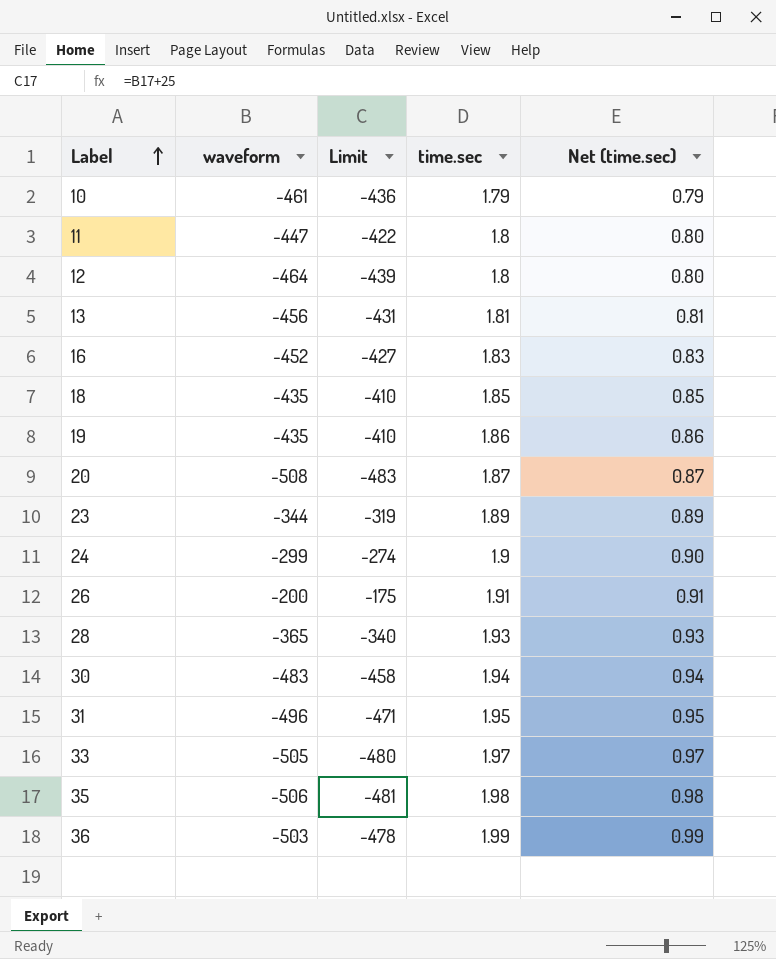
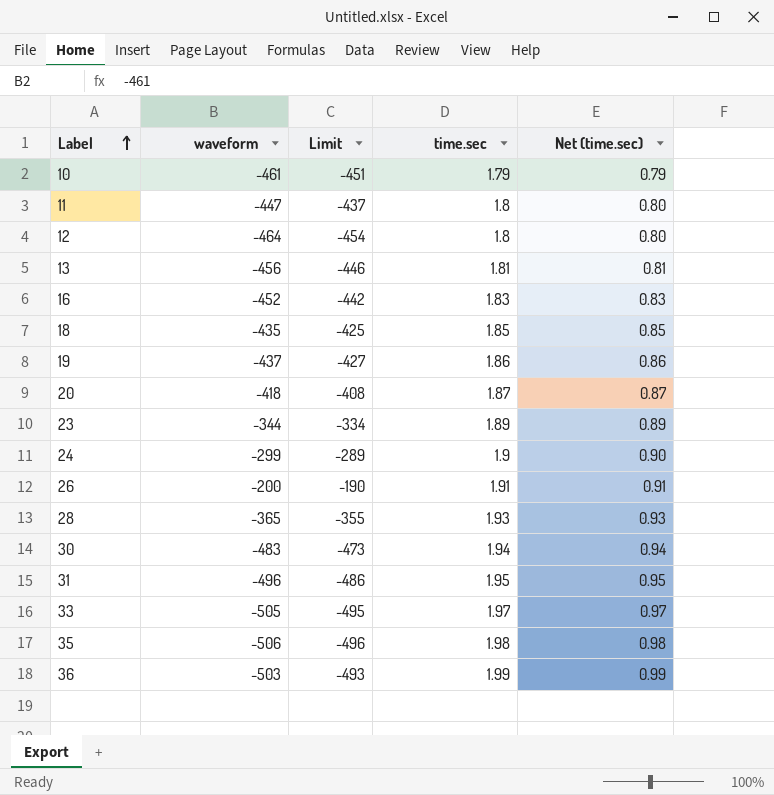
column Limit | formula: [waveform] + 25 -> [waveform] + 10
19 | waveform: -435 -> -437
20 | waveform: -508 -> -418

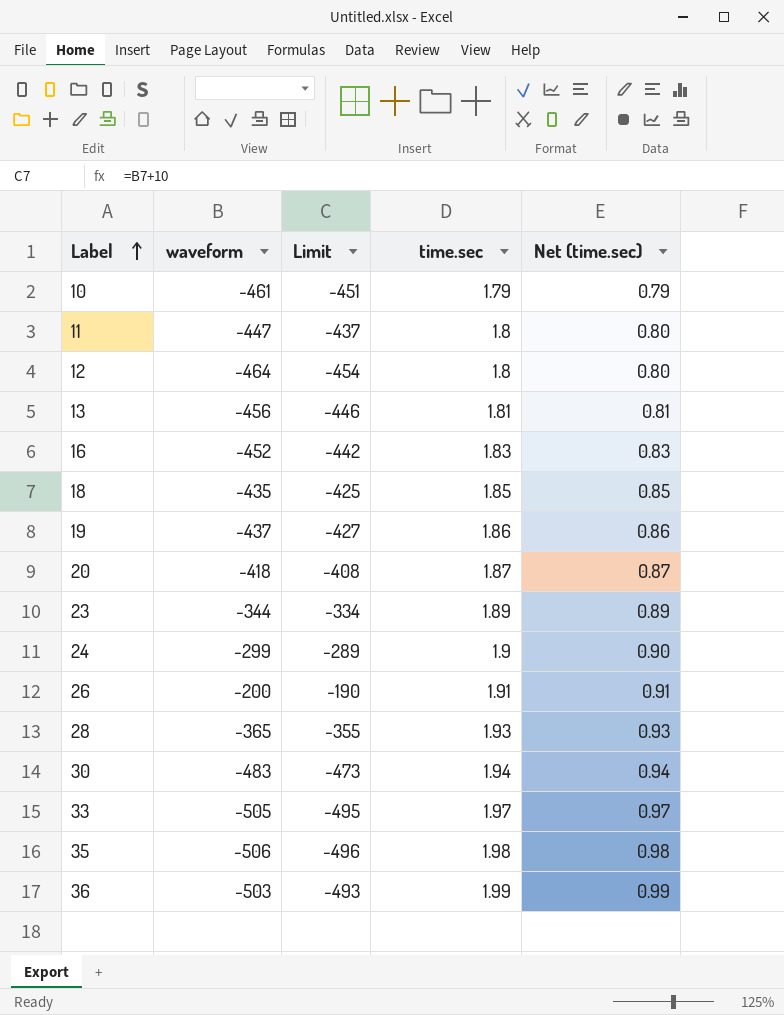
row 31: -496 | -486 | 1.95 | 0.95 -> none

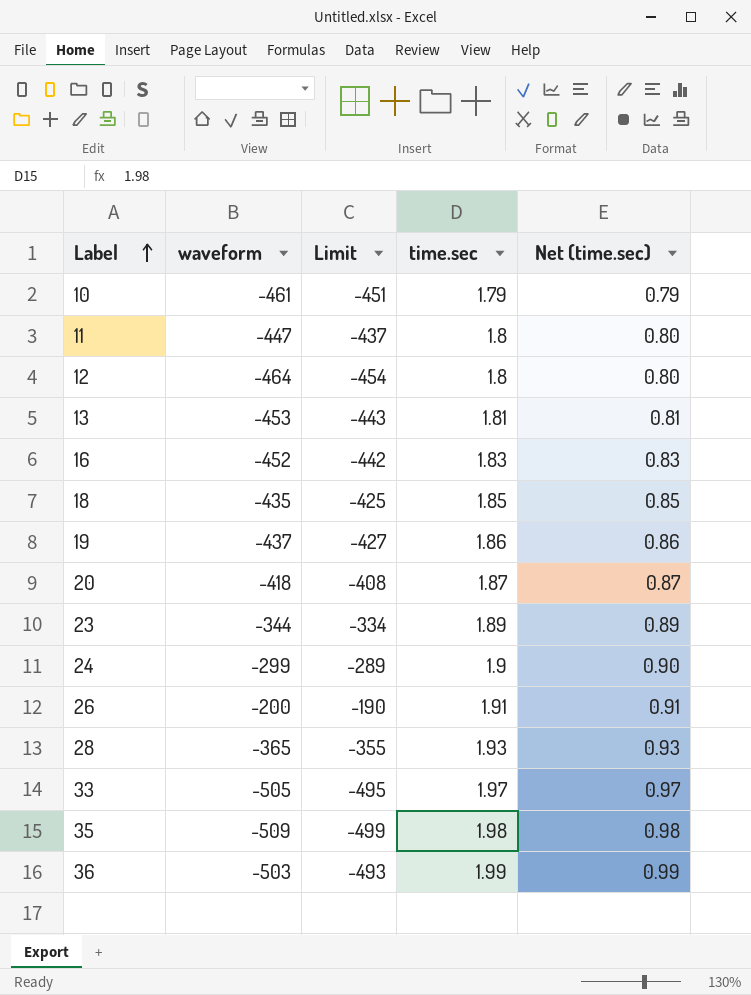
row 30: -483 | -473 | 1.94 | 0.94 -> none
13 | waveform: -456 -> -453
13 | Limit: -446 -> -443
35 | waveform: -506 -> -509
35 | Limit: -496 -> -499

